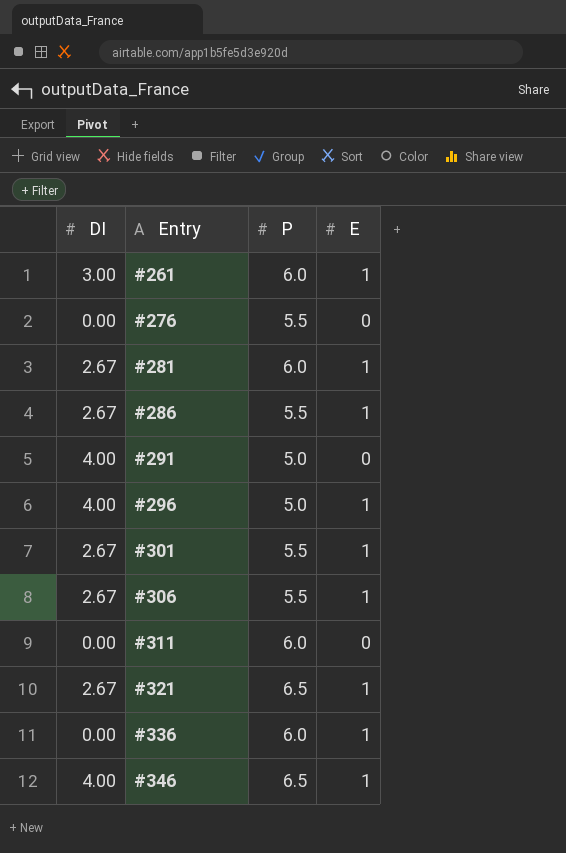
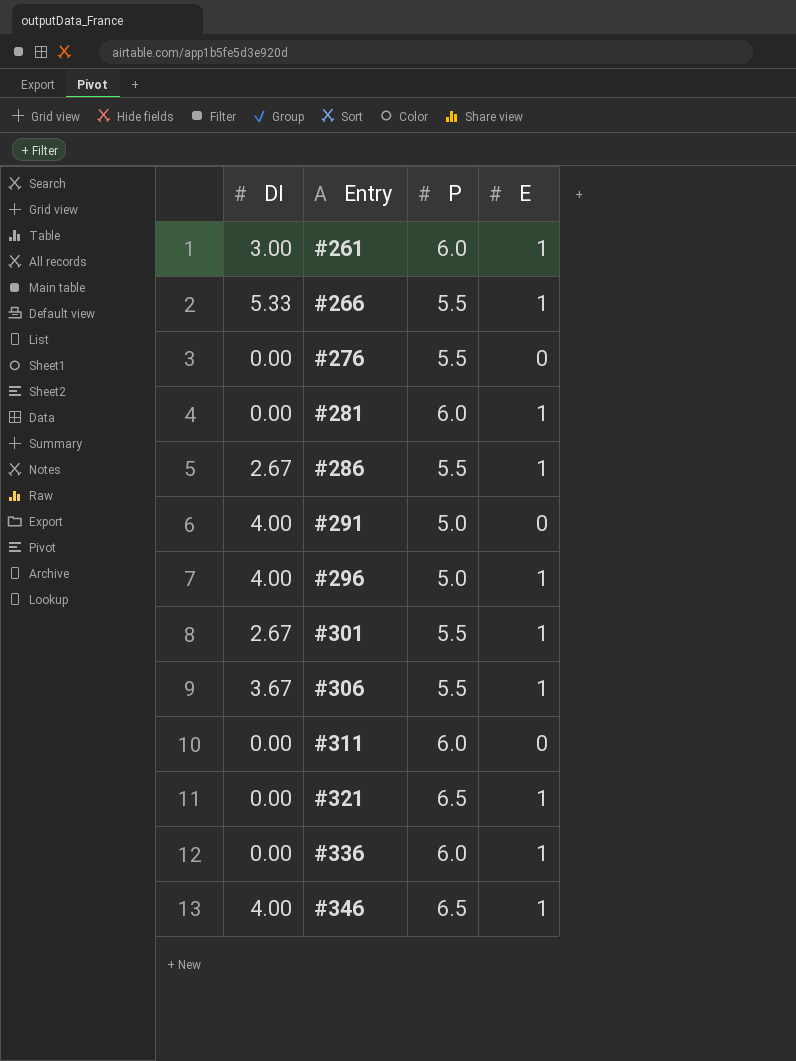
row #266: none -> 5.33 | 5.5 | 1
#281 | DI: 2.67 -> 0.00
#306 | DI: 2.67 -> 3.67
#321 | DI: 2.67 -> 0.00

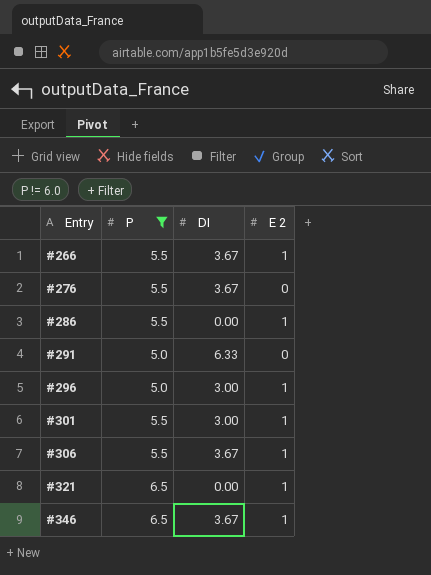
filter: none -> P != 6.0
column DI | position: 1 -> 3
column name: E -> E 2
#266 | DI: 5.33 -> 3.67
#276 | DI: 0.00 -> 3.67
#286 | DI: 2.67 -> 0.00
#291 | DI: 4.00 -> 6.33
#296 | DI: 4.00 -> 3.00
#301 | DI: 2.67 -> 3.00
#346 | DI: 4.00 -> 3.67

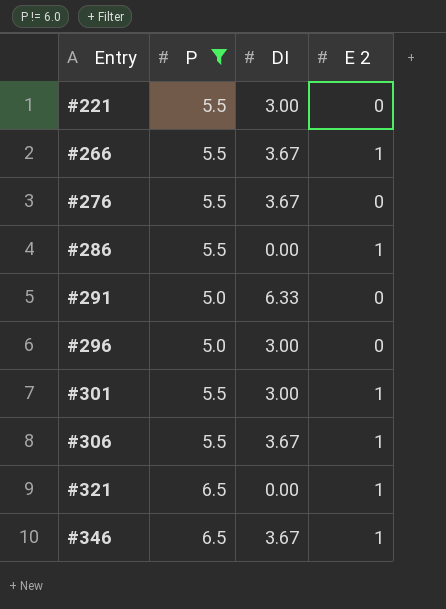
row #221: none -> 5.5 | 3.00 | 0
#296 | E 2: 1 -> 0

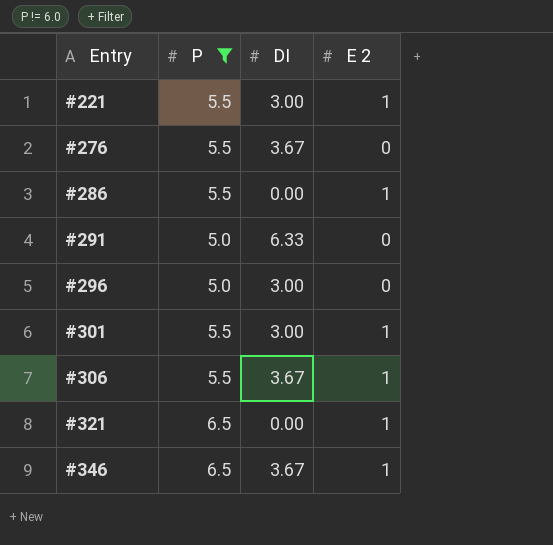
row #266: 5.5 | 3.67 | 1 -> none
#221 | E 2: 0 -> 1

